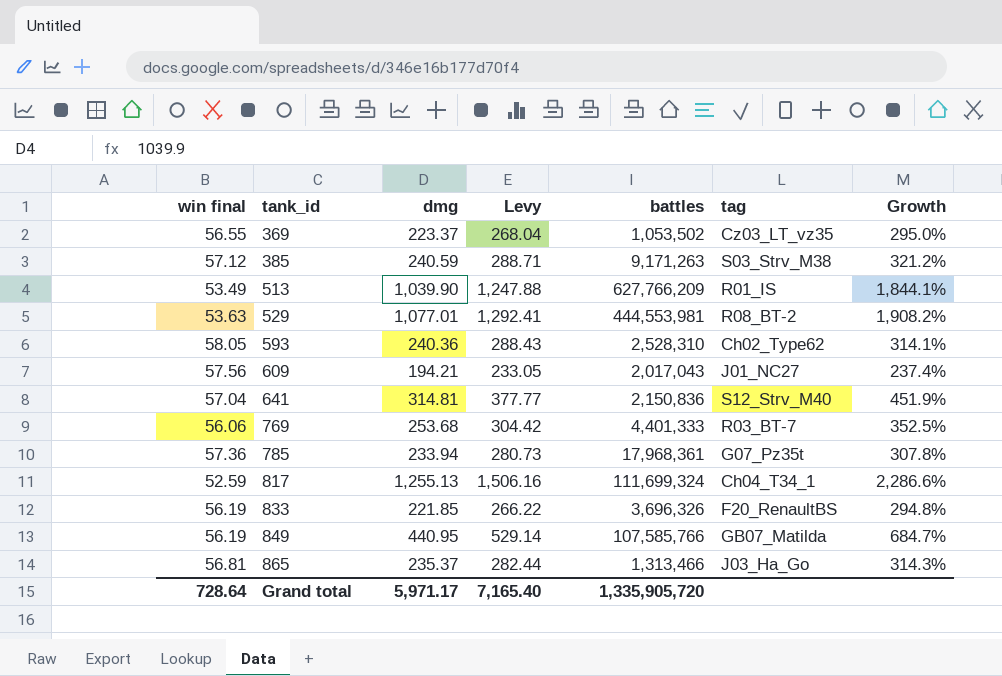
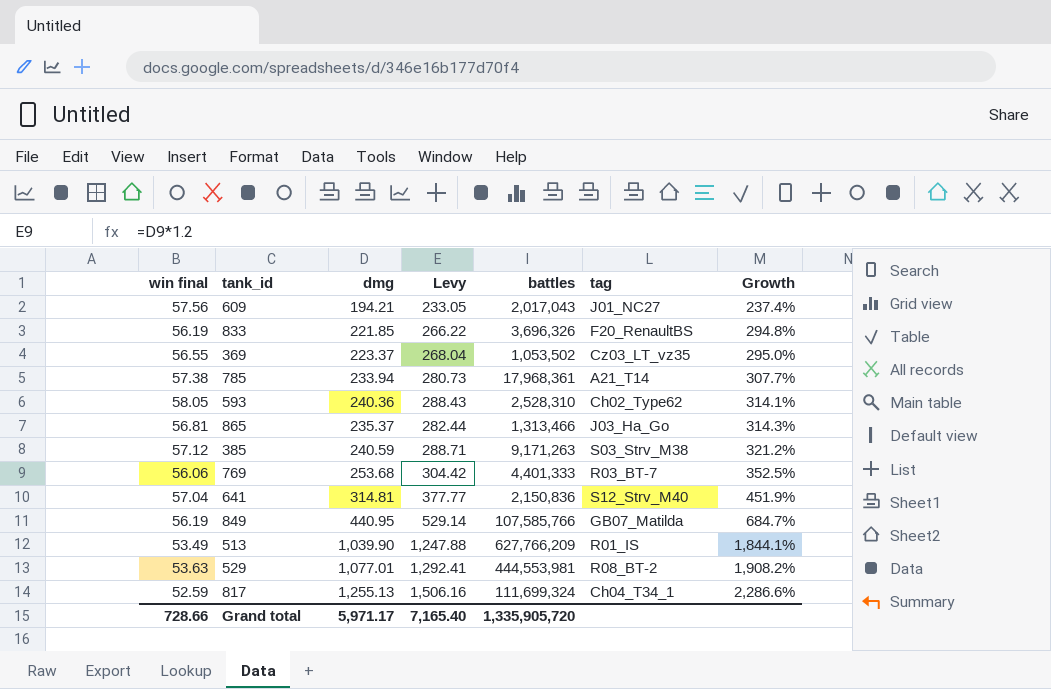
row order: tank_id ascending -> Growth ascending
785 | win final: 57.36 -> 57.38
785 | tag: G07_Pz35t -> A21_T14
785 | Growth: 307.8% -> 307.7%
Grand total | win final: 728.64 -> 728.66

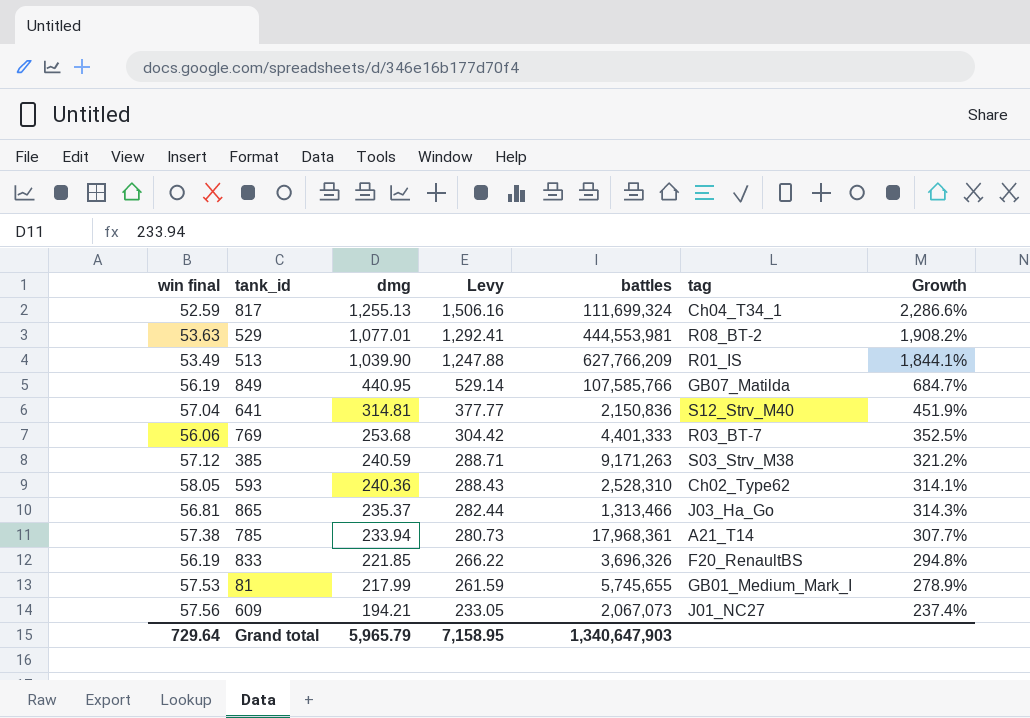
row order: Growth ascending -> dmg descending
row 369: 56.55 | 223.37 | 268.04 | 1,053,502 | Cz03_LT_vz35 | 295.0% -> none
row 81: none -> 57.53 | 217.99 | 261.59 | 5,745,655 | GB01_Medium_Mark_I | 278.9%
609 | battles: 2,017,043 -> 2,067,073
Grand total | win final: 728.66 -> 729.64
Grand total | dmg: 5,971.17 -> 5,965.79
Grand total | Levy: 7,165.40 -> 7,158.95
Grand total | battles: 1,335,905,720 -> 1,340,647,903

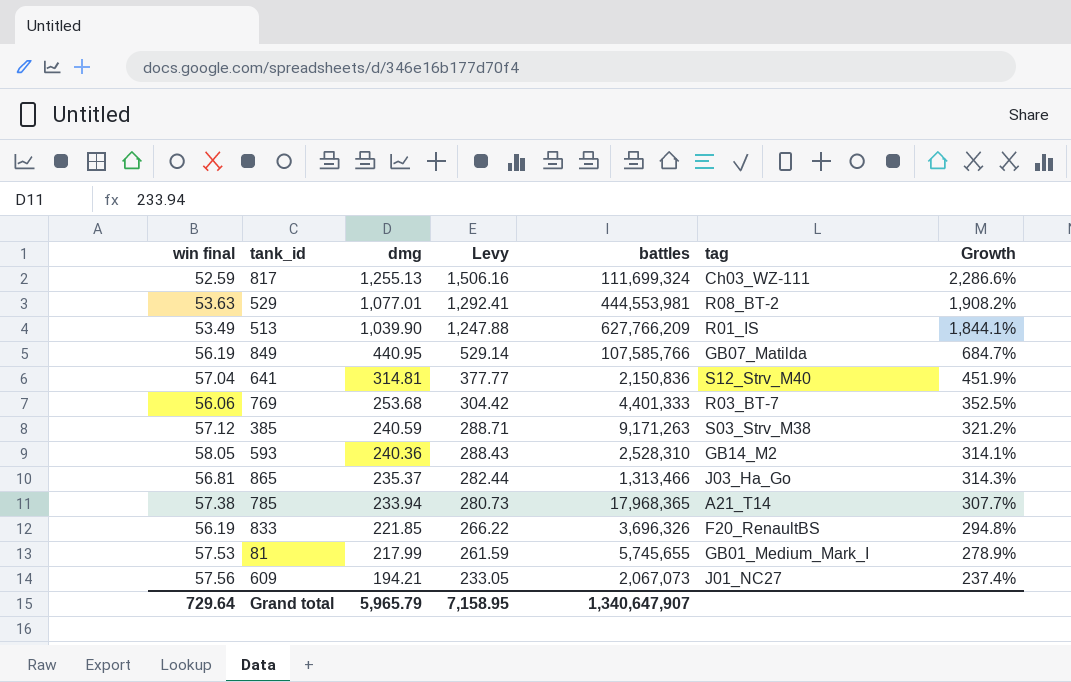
817 | tag: Ch04_T34_1 -> Ch03_WZ-111
593 | tag: Ch02_Type62 -> GB14_M2
785 | battles: 17,968,361 -> 17,968,365
Grand total | battles: 1,340,647,903 -> 1,340,647,907

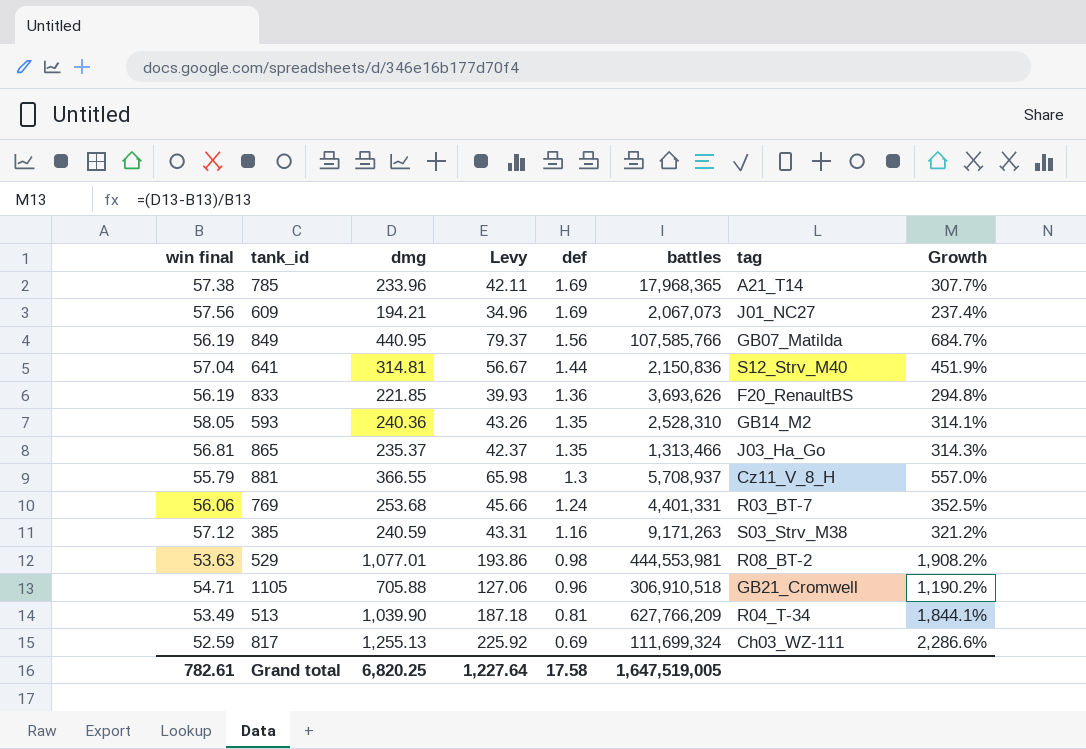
row order: dmg descending -> def descending
column Levy | formula: [dmg] * 1.2 -> [dmg] * 0.18
column def | position: none -> 5
row 81: 57.53 | 217.99 | 261.59 | 5,745,655 | GB01_Medium_Mark_I | 278.9% -> none
785 | dmg: 233.94 -> 233.96
833 | battles: 3,696,326 -> 3,693,626
row 881: none -> 55.79 | 366.55 | 65.98 | 1.3 | 5,708,937 | Cz11_V_8_H | 557.0%
769 | battles: 4,401,333 -> 4,401,331
row 1105: none -> 54.71 | 705.88 | 127.06 | 0.96 | 306,910,518 | GB21_Cromwell | 1,190.2%
513 | tag: R01_IS -> R04_T-34
Grand total | win final: 729.64 -> 782.61
Grand total | dmg: 5,965.79 -> 6,820.25
Grand total | Levy: 7,158.95 -> 1,227.64
Grand total | battles: 1,340,647,907 -> 1,647,519,005

